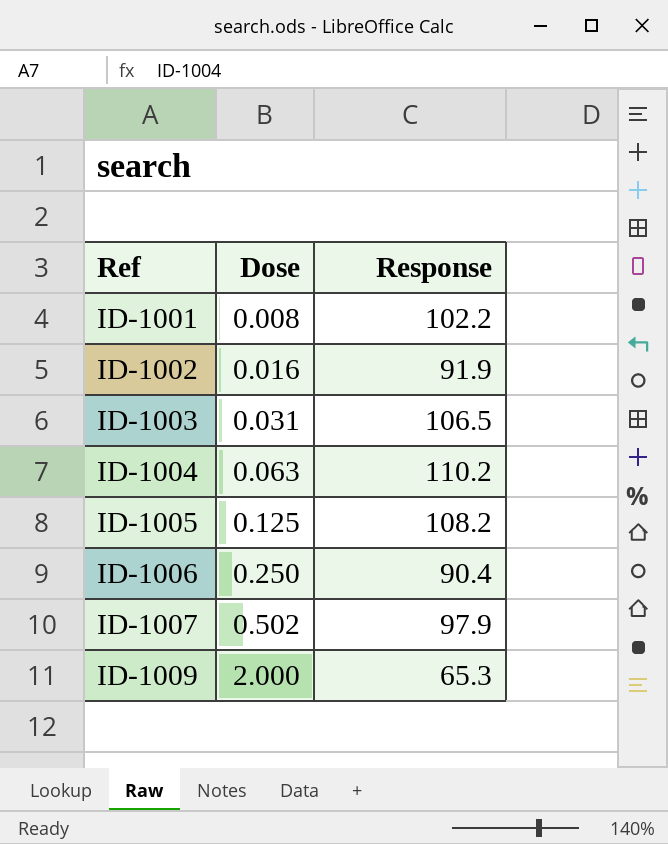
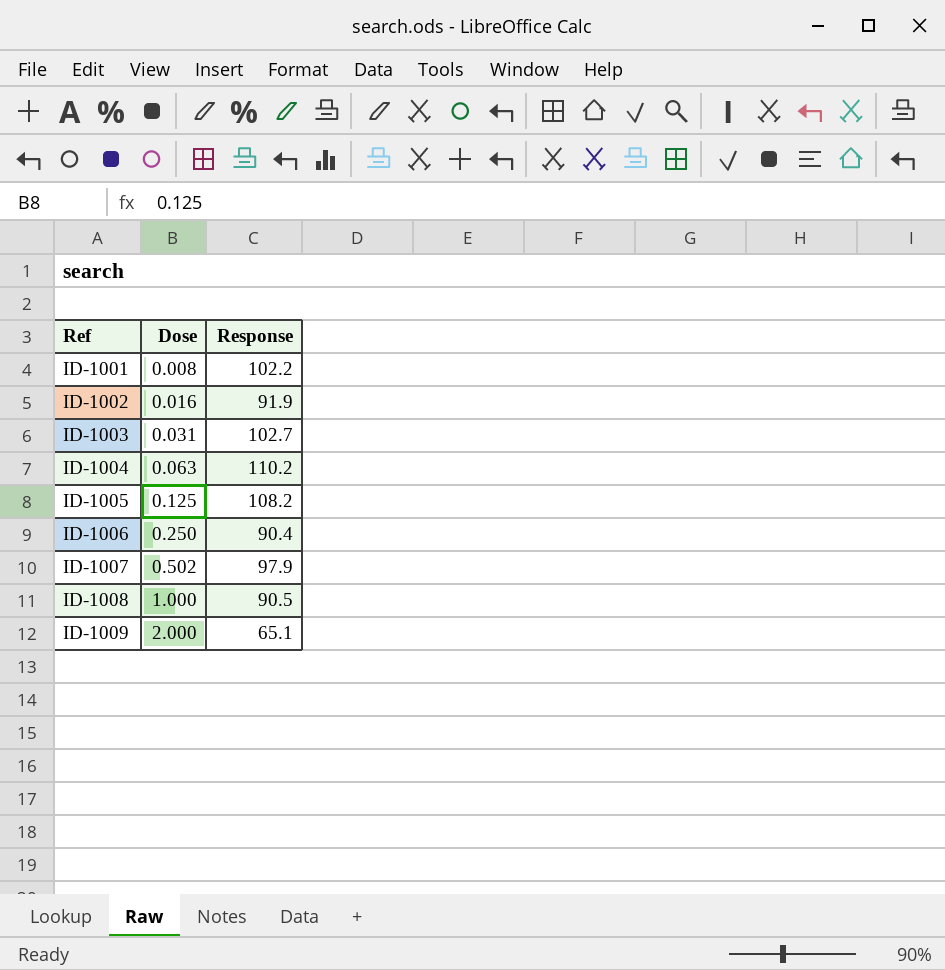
ID-1003 | Response: 106.5 -> 102.7
row ID-1008: none -> 1.000 | 90.5
ID-1009 | Response: 65.3 -> 65.1

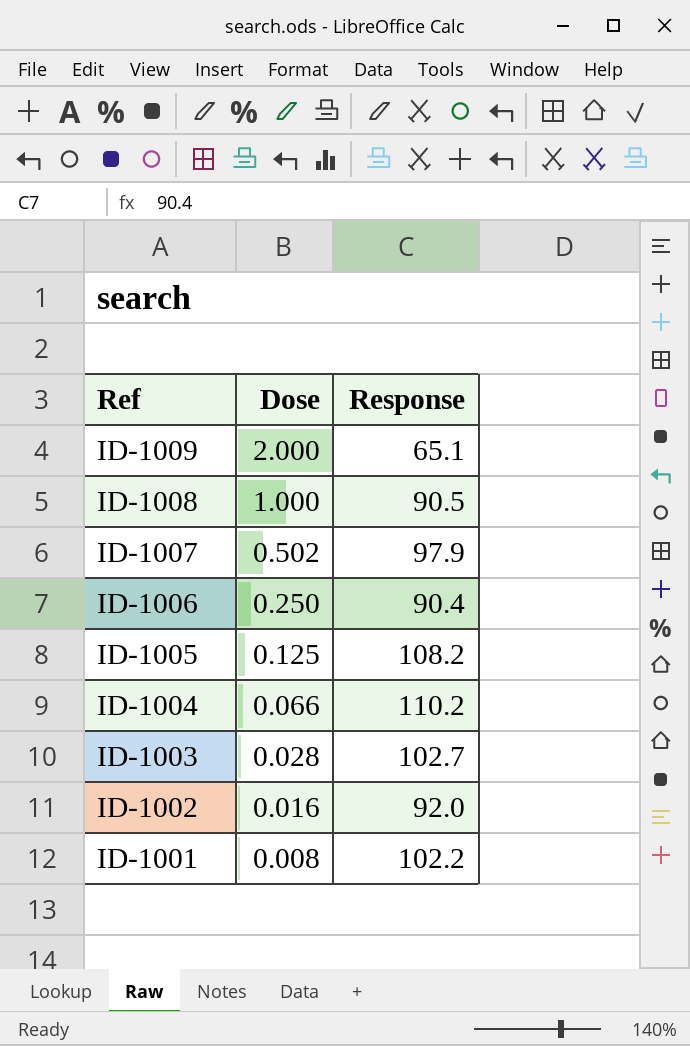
row order: Ref ascending -> Ref descending
ID-1004 | Dose: 0.063 -> 0.066
ID-1003 | Dose: 0.031 -> 0.028
ID-1002 | Response: 91.9 -> 92.0

